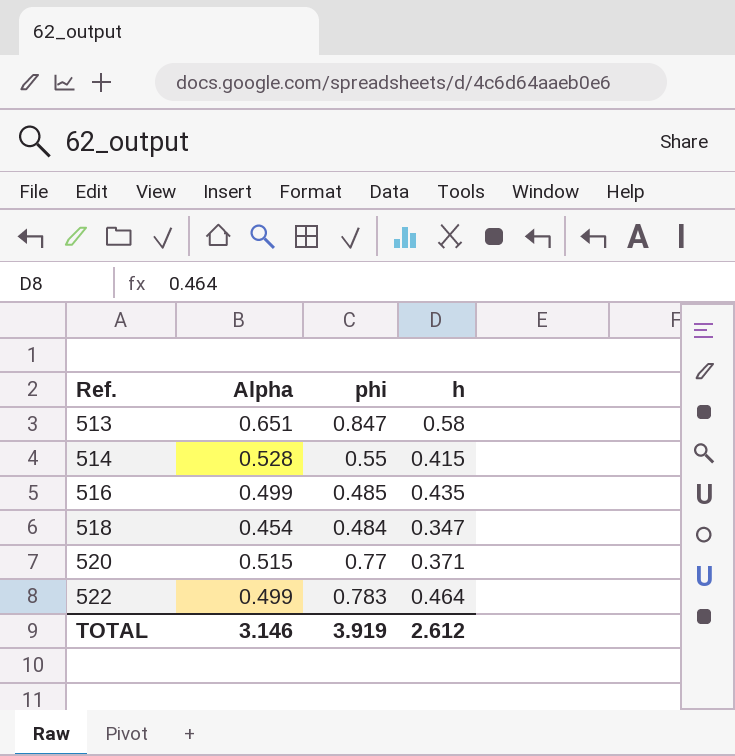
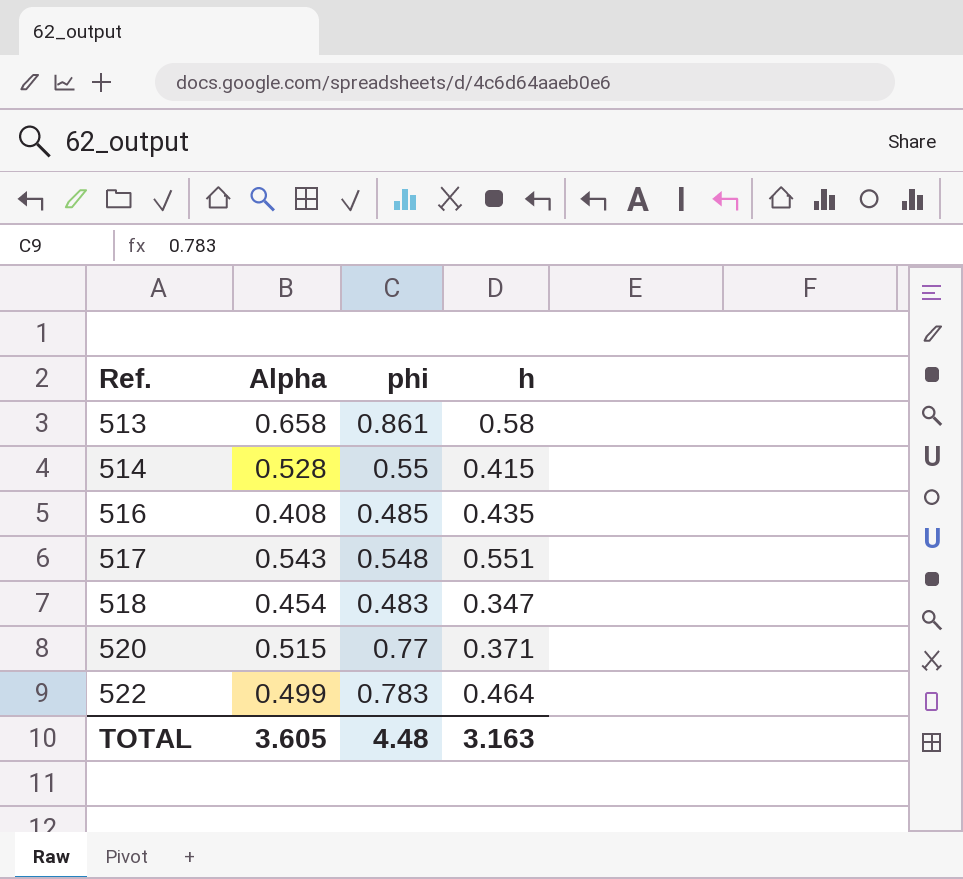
513 | Alpha: 0.651 -> 0.658
513 | phi: 0.847 -> 0.861
516 | Alpha: 0.499 -> 0.408
row 517: none -> 0.543 | 0.548 | 0.551
518 | phi: 0.484 -> 0.483
TOTAL | Alpha: 3.146 -> 3.605
TOTAL | phi: 3.919 -> 4.48
TOTAL | h: 2.612 -> 3.163

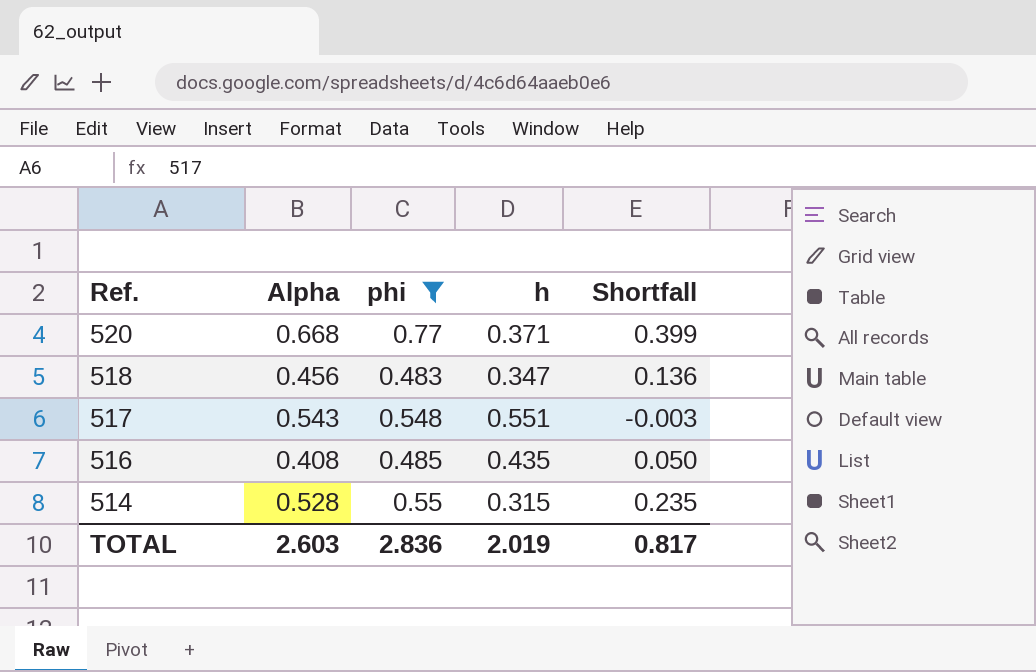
filter: none -> phi <= 0.77
row order: Ref. ascending -> Ref. descending
column Shortfall | formula: none -> [phi] - [h]
520 | Alpha: 0.515 -> 0.668
518 | Alpha: 0.454 -> 0.456
514 | h: 0.415 -> 0.315
TOTAL | Alpha: 3.605 -> 2.603
TOTAL | phi: 4.48 -> 2.836
TOTAL | h: 3.163 -> 2.019

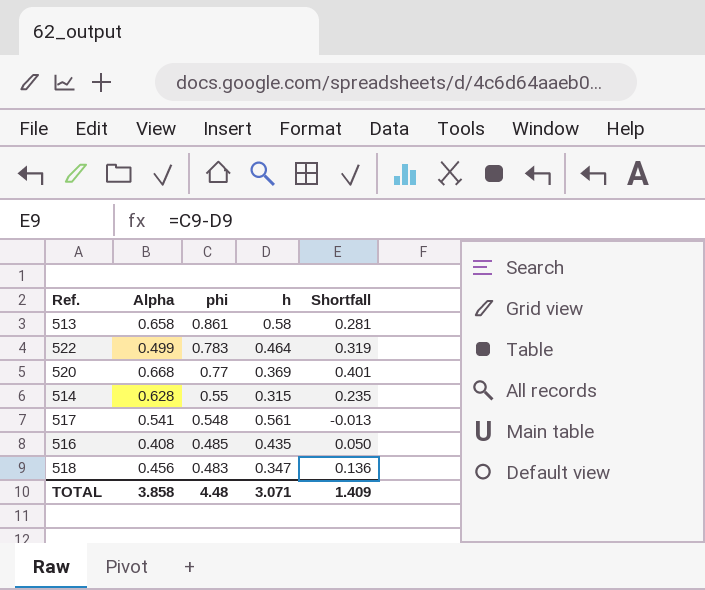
filter: phi <= 0.77 -> none
row order: Ref. descending -> phi descending
520 | h: 0.371 -> 0.369
520 | Shortfall: 0.399 -> 0.401
514 | Alpha: 0.528 -> 0.628
517 | Alpha: 0.543 -> 0.541
517 | h: 0.551 -> 0.561
517 | Shortfall: -0.003 -> -0.013
TOTAL | Alpha: 2.603 -> 3.858
TOTAL | phi: 2.836 -> 4.48
TOTAL | h: 2.019 -> 3.071
TOTAL | Shortfall: 0.817 -> 1.409

